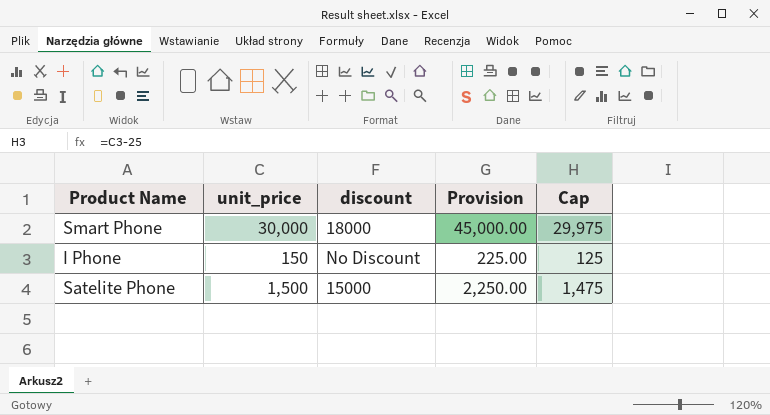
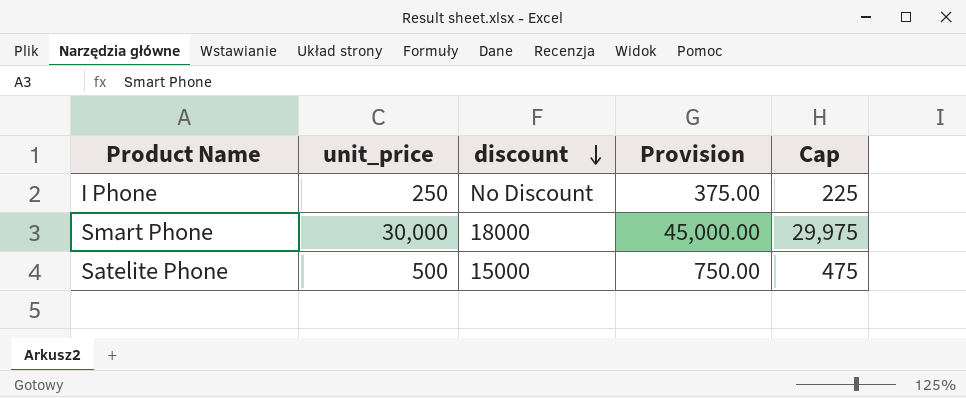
row order: none -> discount descending
I Phone | unit_price: 150 -> 250
I Phone | Provision: 225.00 -> 375.00
I Phone | Cap: 125 -> 225
Satelite Phone | unit_price: 1,500 -> 500
Satelite Phone | Provision: 2,250.00 -> 750.00
Satelite Phone | Cap: 1,475 -> 475

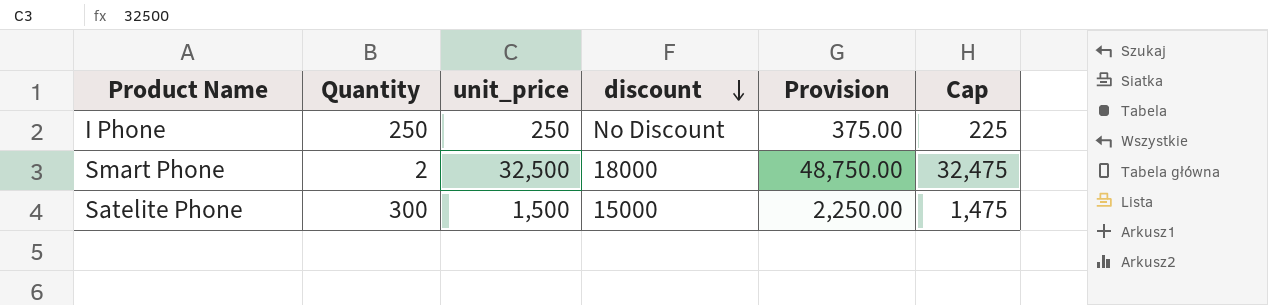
column Quantity | position: none -> 2
Smart Phone | unit_price: 30,000 -> 32,500
Smart Phone | Provision: 45,000.00 -> 48,750.00
Smart Phone | Cap: 29,975 -> 32,475
Satelite Phone | unit_price: 500 -> 1,500
Satelite Phone | Provision: 750.00 -> 2,250.00
Satelite Phone | Cap: 475 -> 1,475

